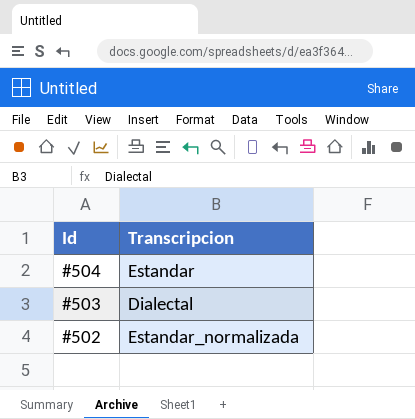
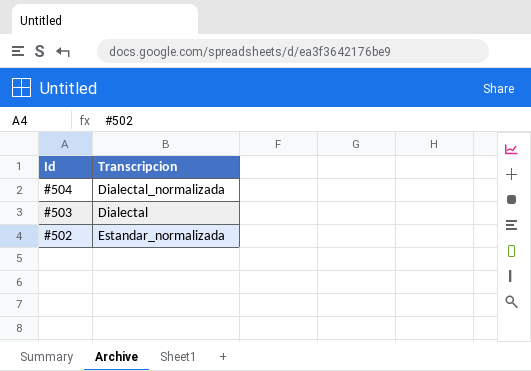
#504 | Transcripcion: Estandar -> Dialectal_normalizada

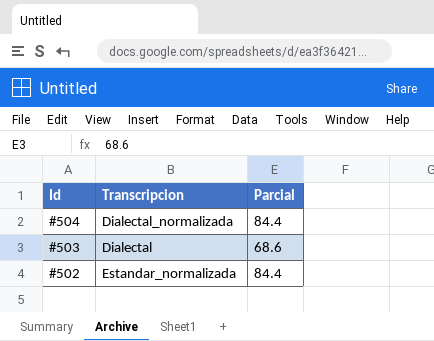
column Parcial | position: none -> 3

